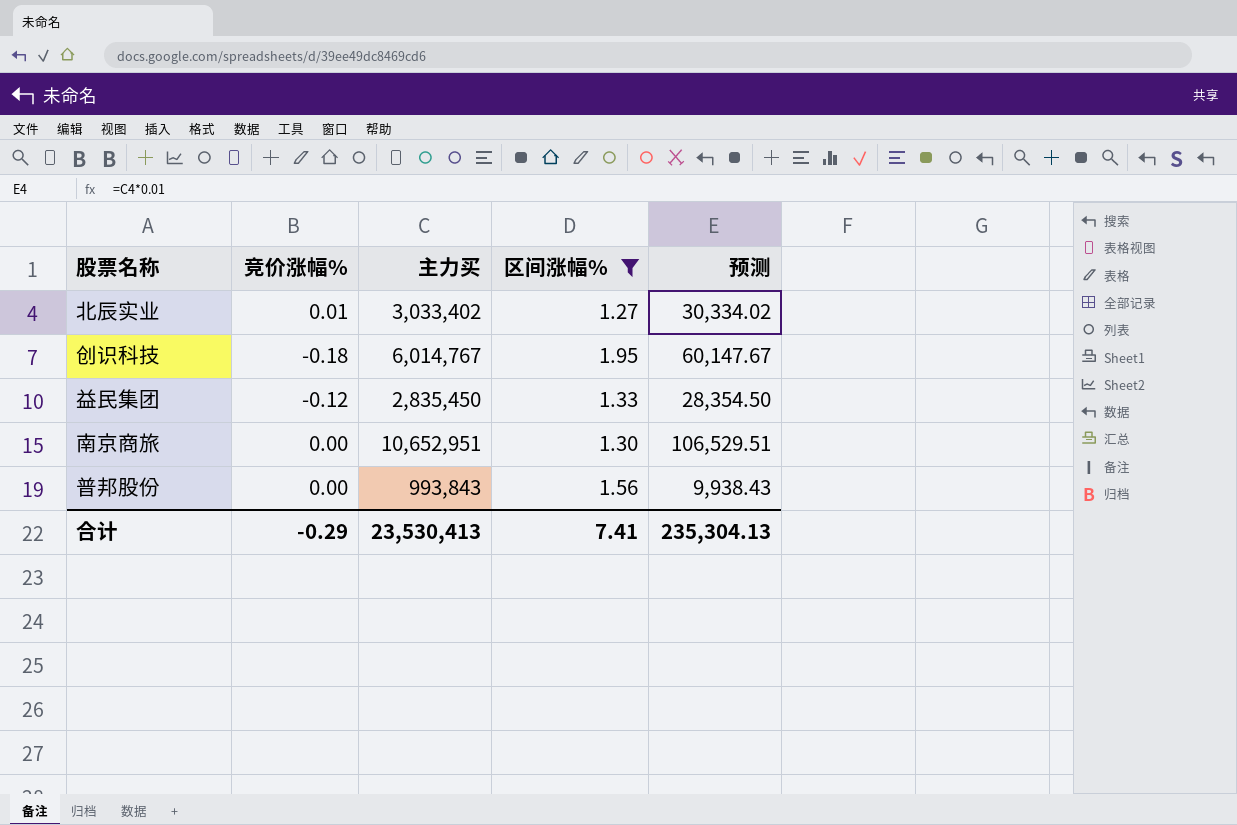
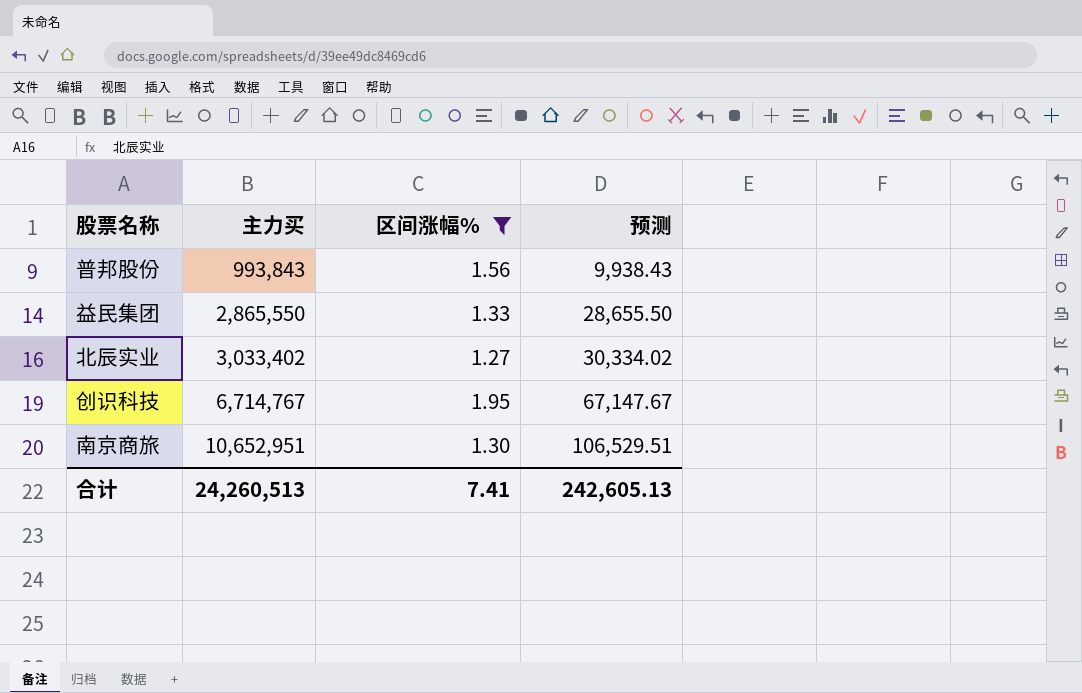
row order: none -> 主力买 ascending
column 竞价涨幅% | position: 2 -> none
益民集团 | 主力买: 2,835,450 -> 2,865,550
益民集团 | 预测: 28,354.50 -> 28,655.50
创识科技 | 主力买: 6,014,767 -> 6,714,767
创识科技 | 预测: 60,147.67 -> 67,147.67
合计 | 主力买: 23,530,413 -> 24,260,513
合计 | 预测: 235,304.13 -> 242,605.13

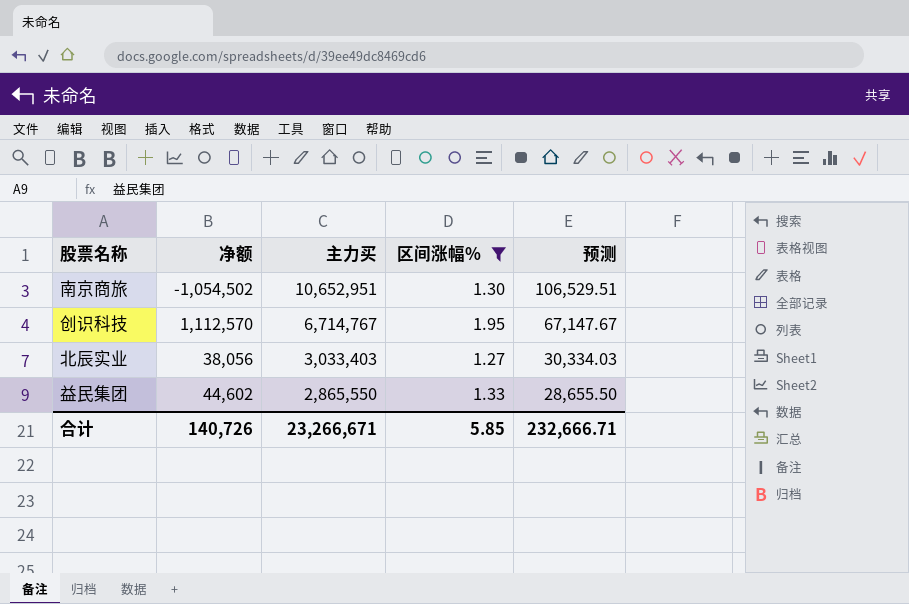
row order: 主力买 ascending -> 主力买 descending
column 净额 | position: none -> 2
row 普邦股份: 993,843 | 1.56 | 9,938.43 -> none
北辰实业 | 主力买: 3,033,402 -> 3,033,403
北辰实业 | 预测: 30,334.02 -> 30,334.03
合计 | 主力买: 24,260,513 -> 23,266,671
合计 | 区间涨幅%: 7.41 -> 5.85
合计 | 预测: 242,605.13 -> 232,666.71

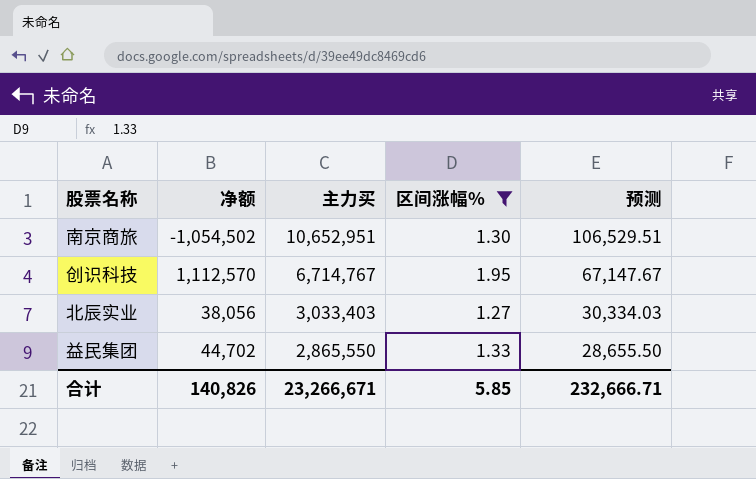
益民集团 | 净额: 44,602 -> 44,702
合计 | 净额: 140,726 -> 140,826

